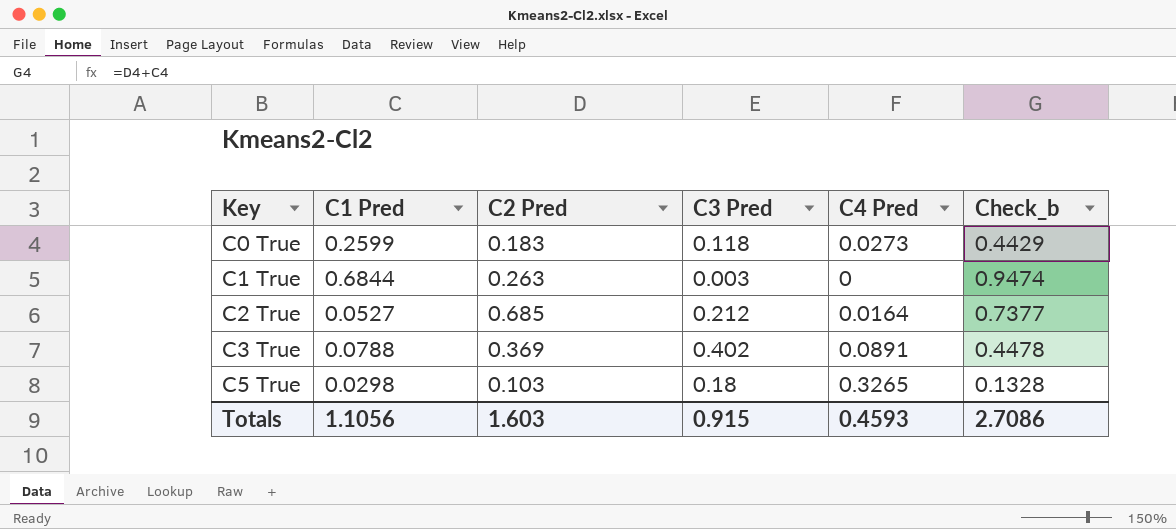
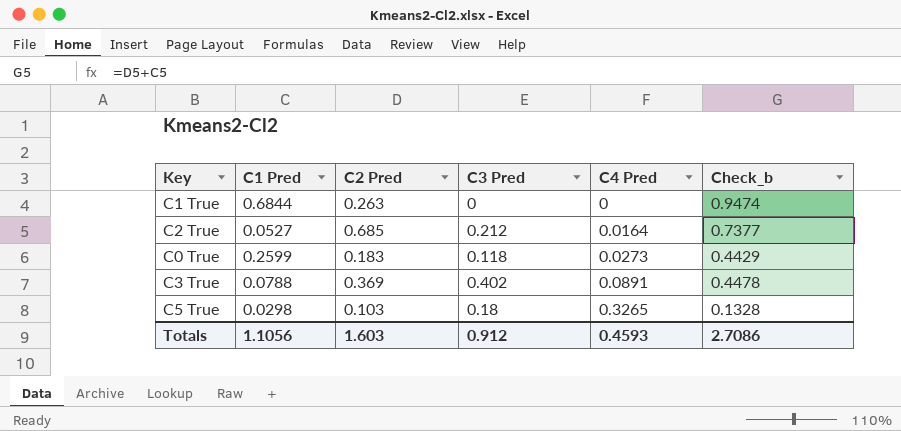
row order: Key ascending -> C4 Pred ascending
C1 True | C3 Pred: 0.003 -> 0
Totals | C3 Pred: 0.915 -> 0.912

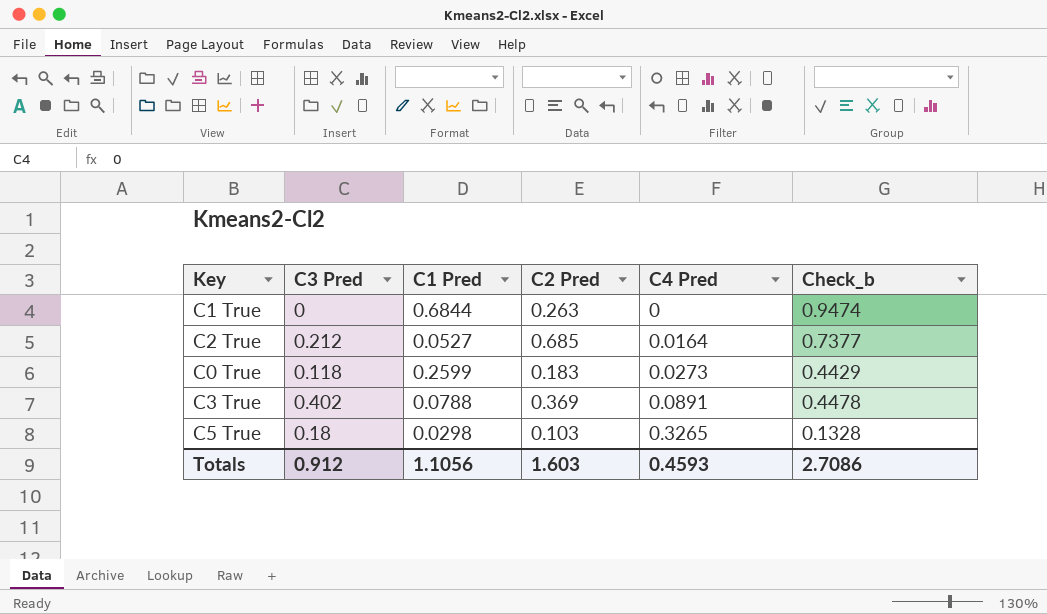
column C3 Pred | position: 4 -> 2

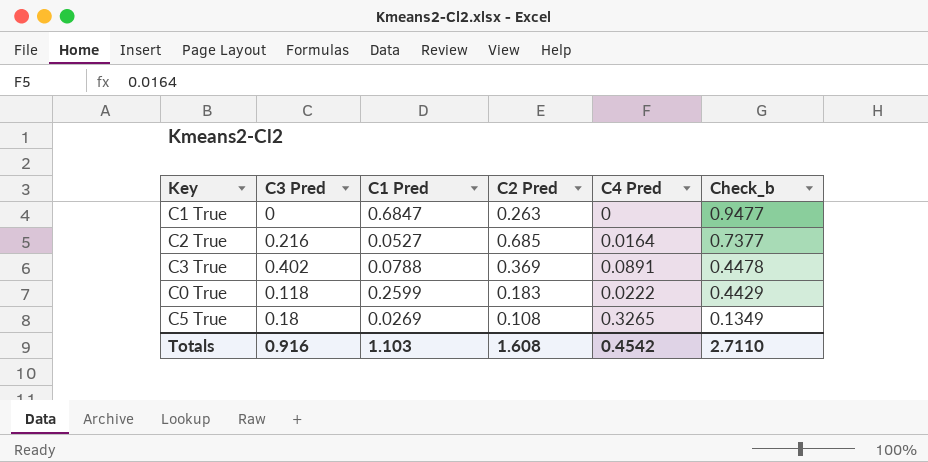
row order: C4 Pred ascending -> Check_b descending
C1 True | C1 Pred: 0.6844 -> 0.6847
C1 True | Check_b: 0.9474 -> 0.9477
C2 True | C3 Pred: 0.212 -> 0.216
C0 True | C4 Pred: 0.0273 -> 0.0222
C5 True | C1 Pred: 0.0298 -> 0.0269
C5 True | C2 Pred: 0.103 -> 0.108
C5 True | Check_b: 0.1328 -> 0.1349
Totals | C3 Pred: 0.912 -> 0.916
Totals | C1 Pred: 1.1056 -> 1.103
Totals | C2 Pred: 1.603 -> 1.608
Totals | C4 Pred: 0.4593 -> 0.4542
Totals | Check_b: 2.7086 -> 2.7110

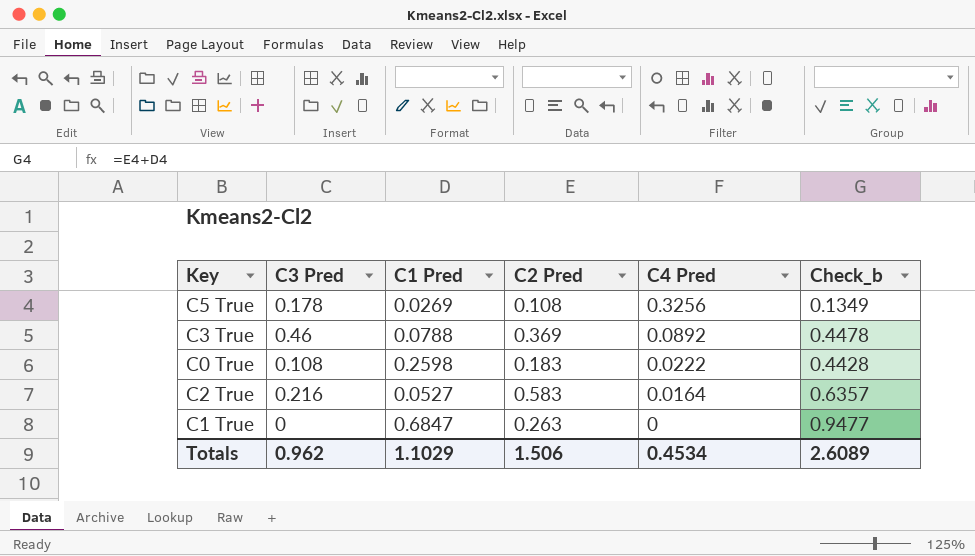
row order: Check_b descending -> C4 Pred descending
C5 True | C3 Pred: 0.18 -> 0.178
C5 True | C4 Pred: 0.3265 -> 0.3256
C3 True | C3 Pred: 0.402 -> 0.46
C3 True | C4 Pred: 0.0891 -> 0.0892
C0 True | C3 Pred: 0.118 -> 0.108
C0 True | C1 Pred: 0.2599 -> 0.2598
C0 True | Check_b: 0.4429 -> 0.4428
C2 True | C2 Pred: 0.685 -> 0.583
C2 True | Check_b: 0.7377 -> 0.6357
Totals | C3 Pred: 0.916 -> 0.962
Totals | C1 Pred: 1.103 -> 1.1029
Totals | C2 Pred: 1.608 -> 1.506
Totals | C4 Pred: 0.4542 -> 0.4534
Totals | Check_b: 2.7110 -> 2.6089

